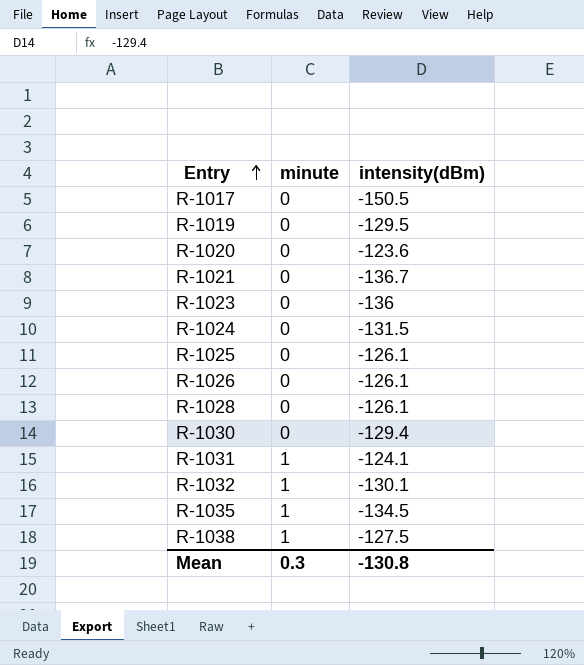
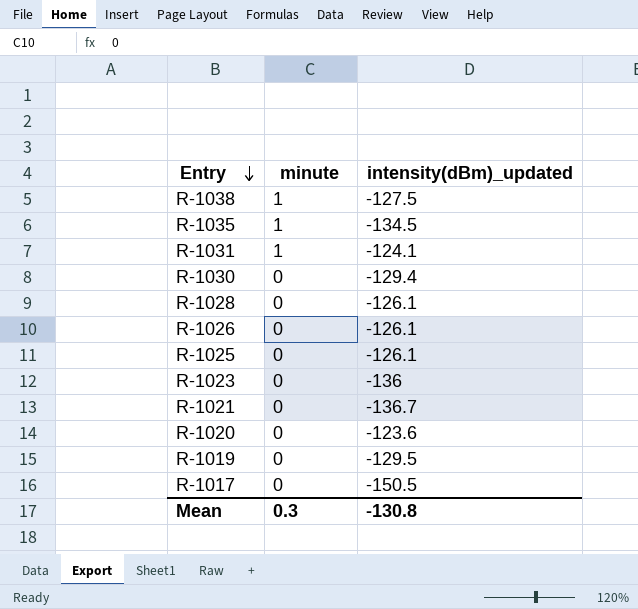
row order: Entry ascending -> Entry descending
column name: intensity(dBm) -> intensity(dBm)_updated
row R-1024: 0 | -131.5 -> none
row R-1032: 1 | -130.1 -> none

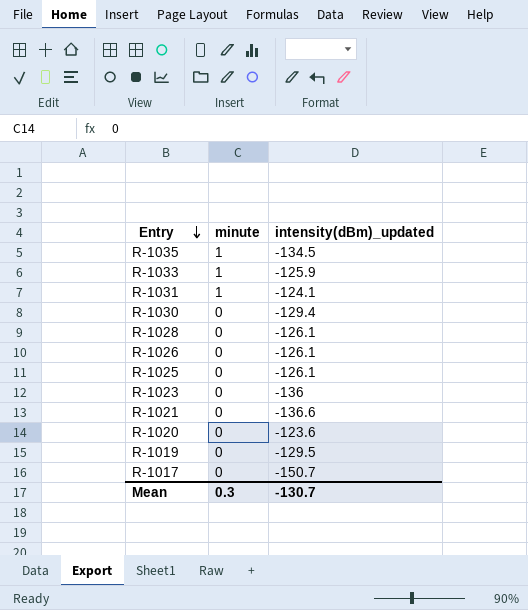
row R-1038: 1 | -127.5 -> none
row R-1033: none -> 1 | -125.9
R-1021 | intensity(dBm)_updated: -136.7 -> -136.6
R-1017 | intensity(dBm)_updated: -150.5 -> -150.7
Mean | intensity(dBm)_updated: -130.8 -> -130.7

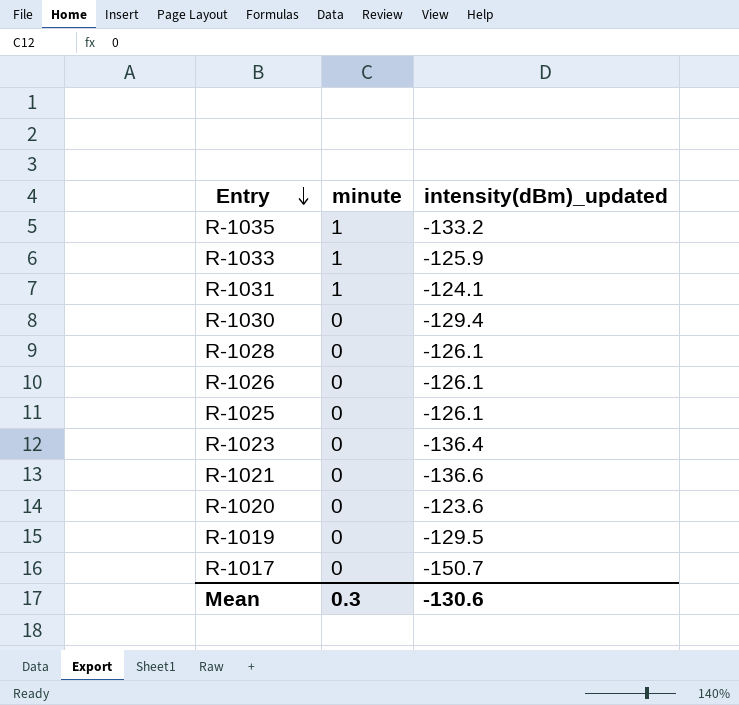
R-1035 | intensity(dBm)_updated: -134.5 -> -133.2
R-1023 | intensity(dBm)_updated: -136 -> -136.4
Mean | intensity(dBm)_updated: -130.7 -> -130.6

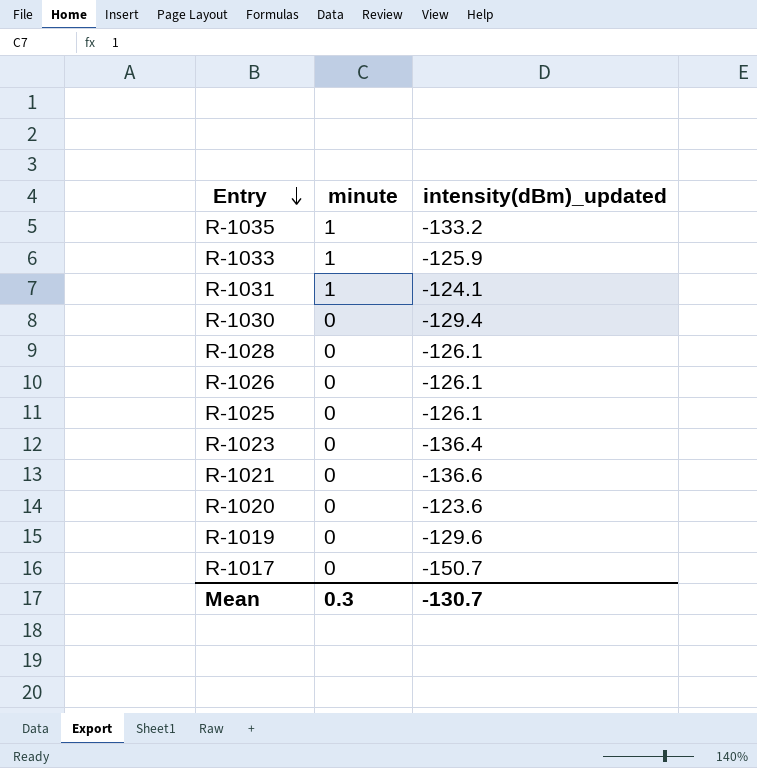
R-1019 | intensity(dBm)_updated: -129.5 -> -129.6
Mean | intensity(dBm)_updated: -130.6 -> -130.7

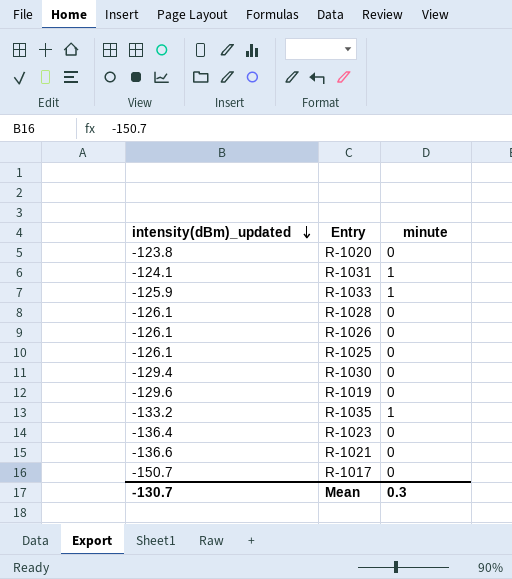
row order: Entry descending -> intensity(dBm)_updated descending
column intensity(dBm)_updated | position: 3 -> 1
R-1020 | intensity(dBm)_updated: -123.6 -> -123.8

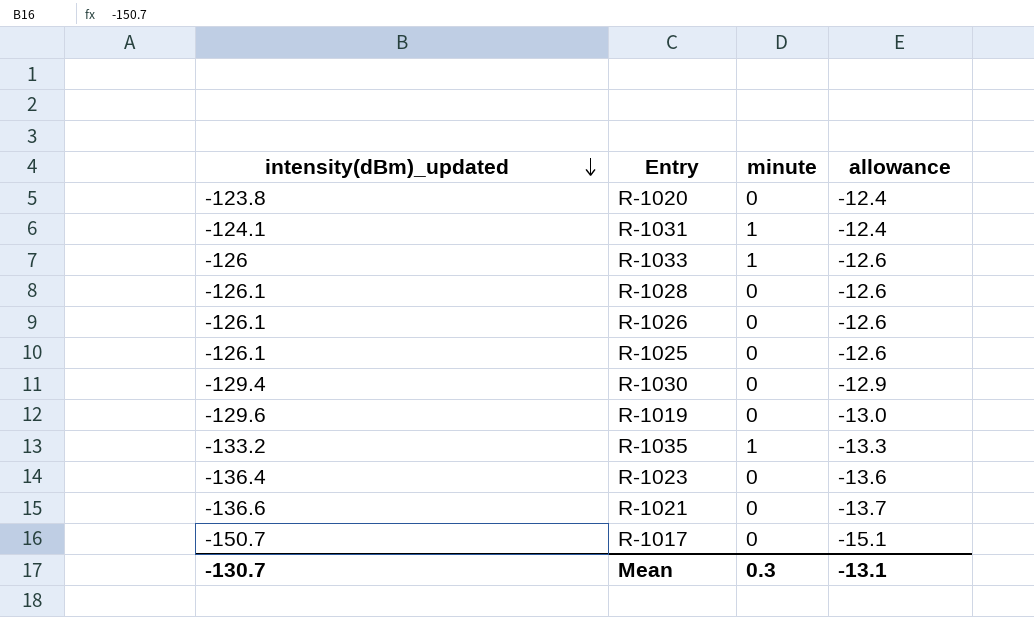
column allowance | formula: none -> [intensity(dBm)_updated] * 0.1
R-1033 | intensity(dBm)_updated: -125.9 -> -126

